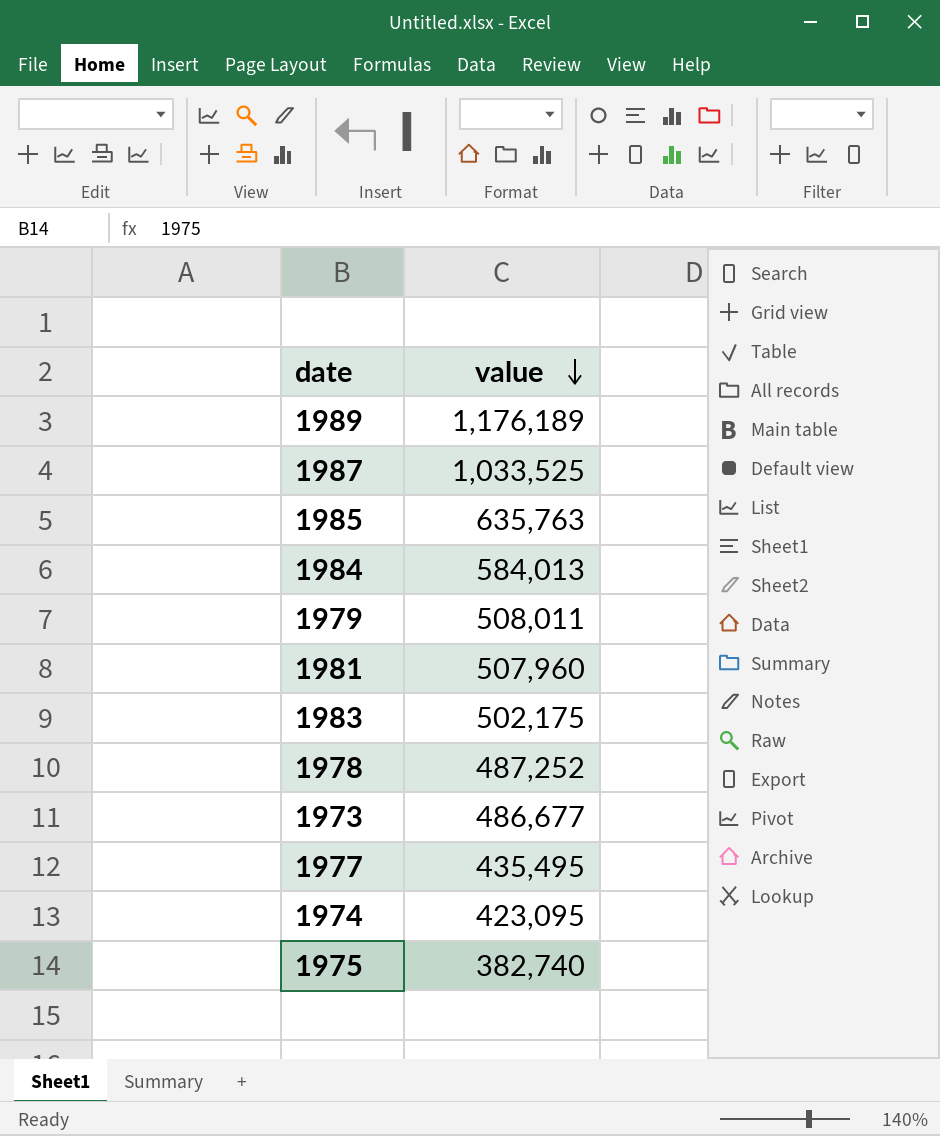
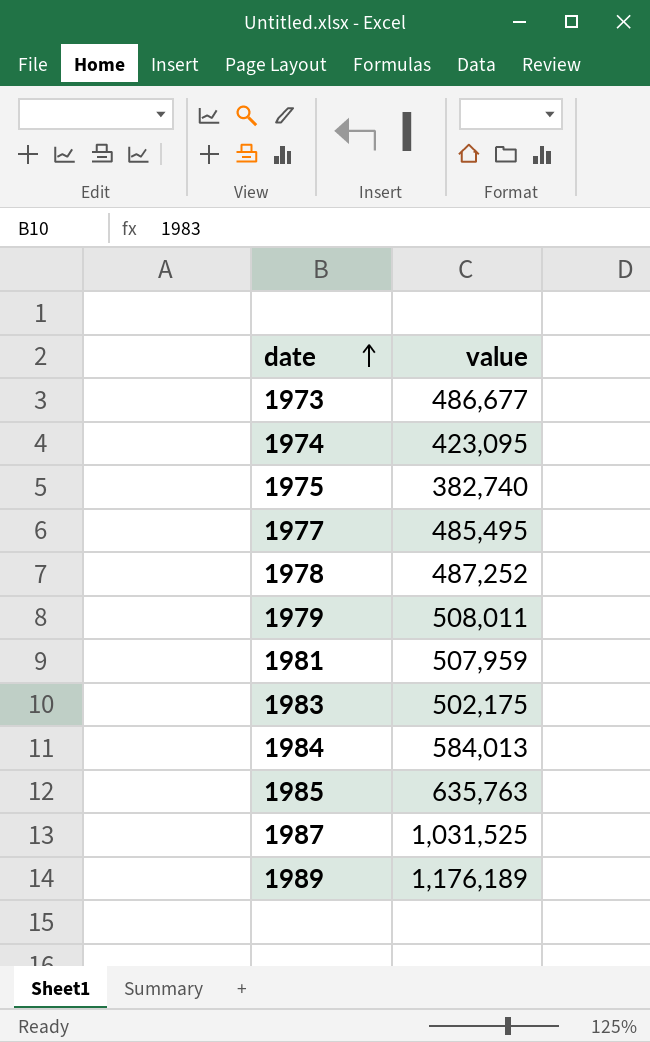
row order: value descending -> date ascending
1977 | value: 435,495 -> 485,495
1981 | value: 507,960 -> 507,959
1987 | value: 1,033,525 -> 1,031,525

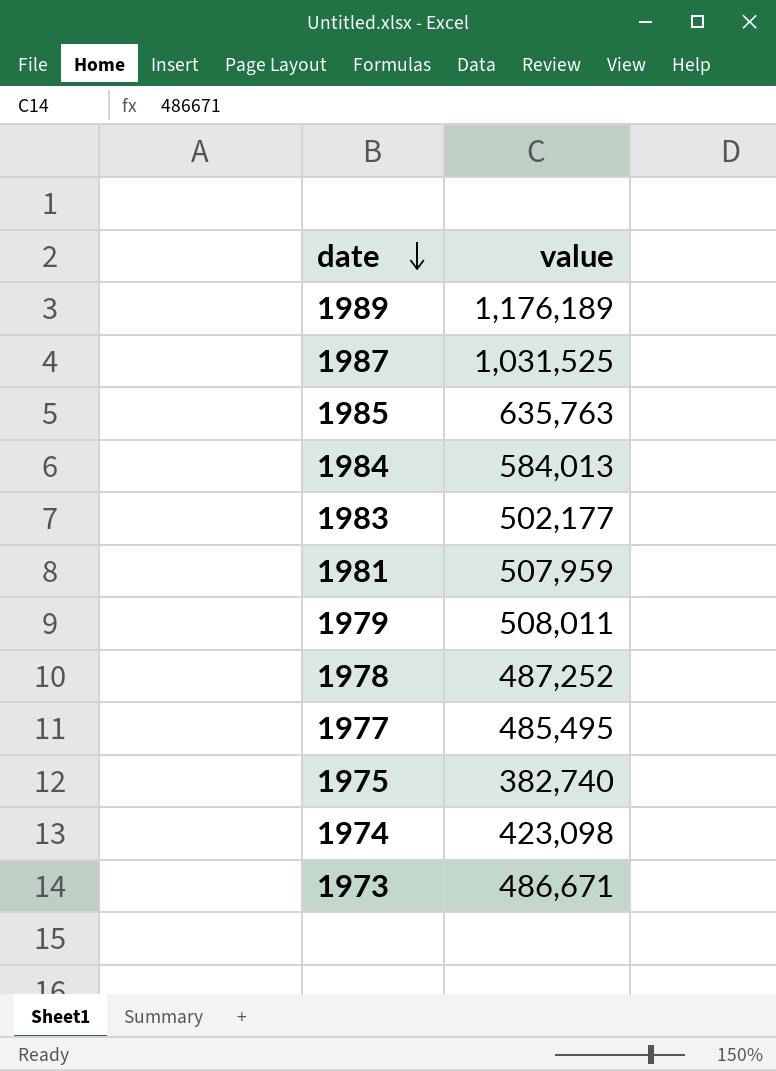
row order: date ascending -> date descending
1983 | value: 502,175 -> 502,177
1974 | value: 423,095 -> 423,098
1973 | value: 486,677 -> 486,671

